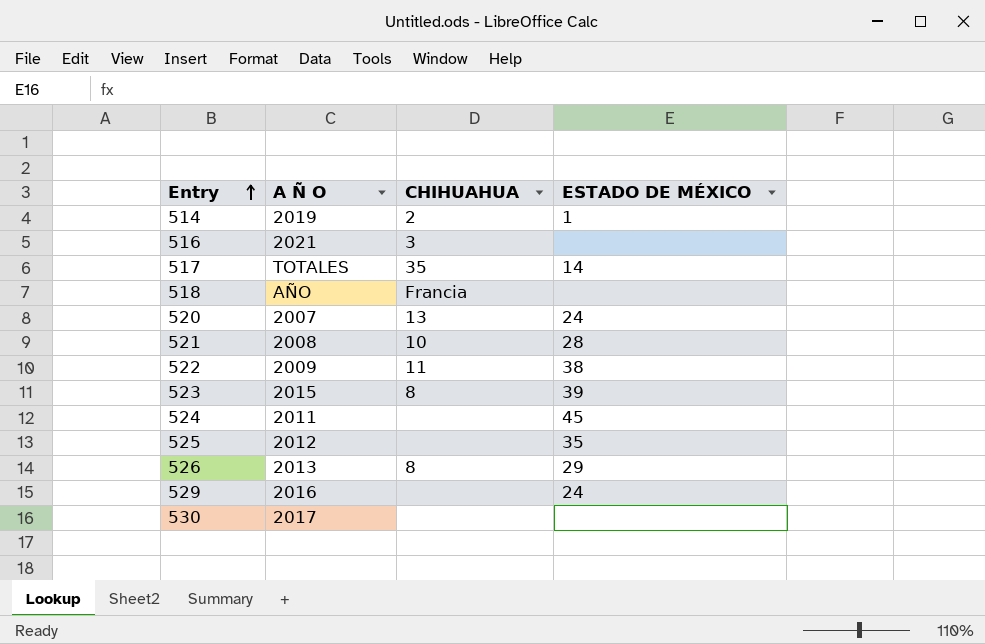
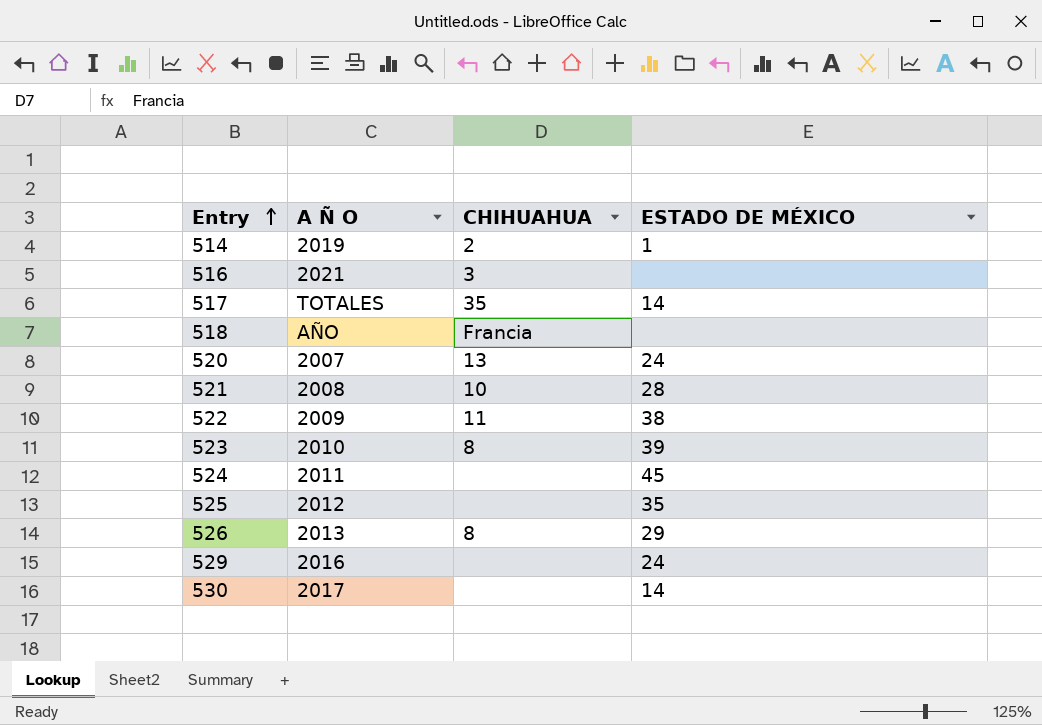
523 | A Ñ O: 2015 -> 2010
530 | ESTADO DE MÉXICO: none -> 14

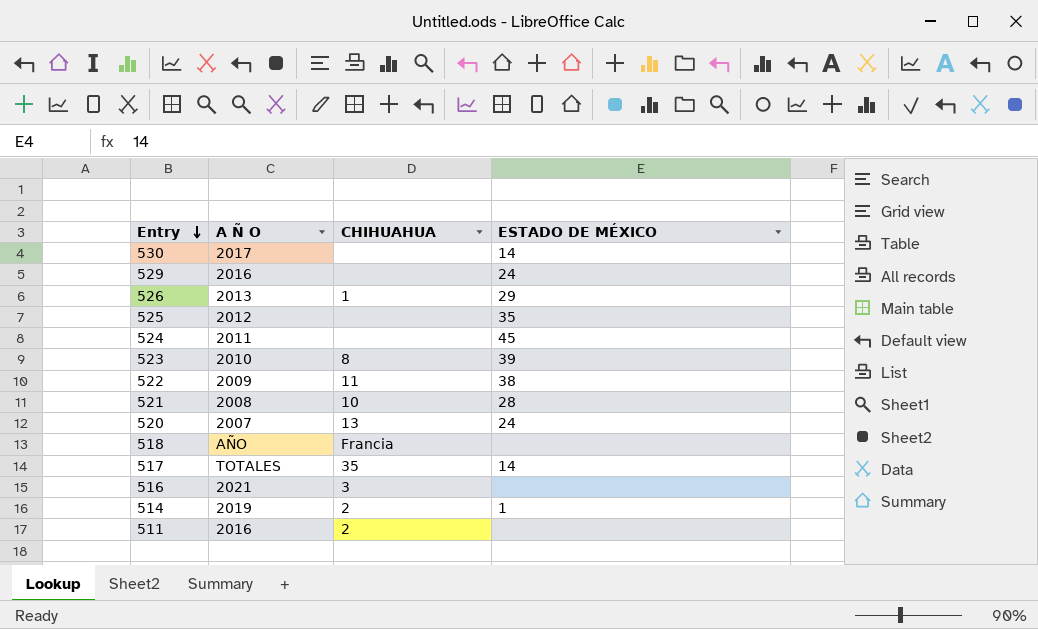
row order: Entry ascending -> Entry descending
526 | CHIHUAHUA: 8 -> 1
row 511: none -> 2016 | 2 | none

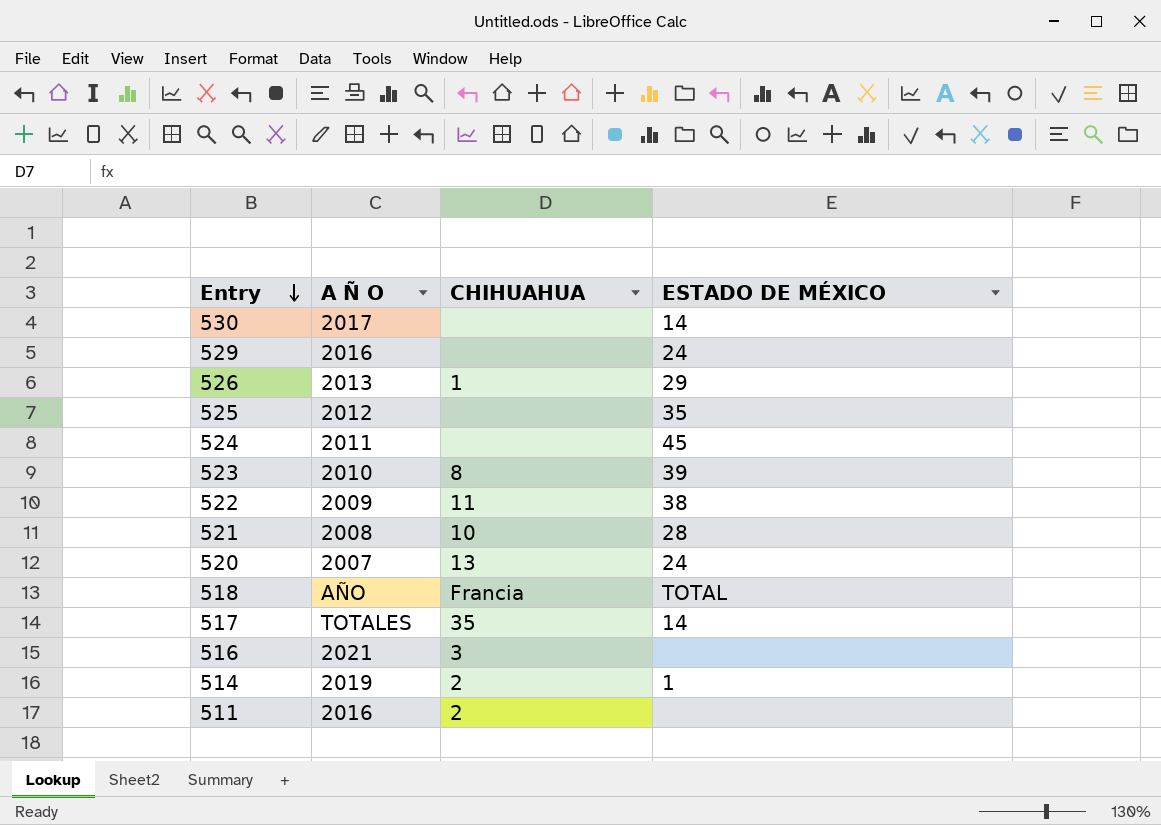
518 | ESTADO DE MÉXICO: none -> TOTAL

